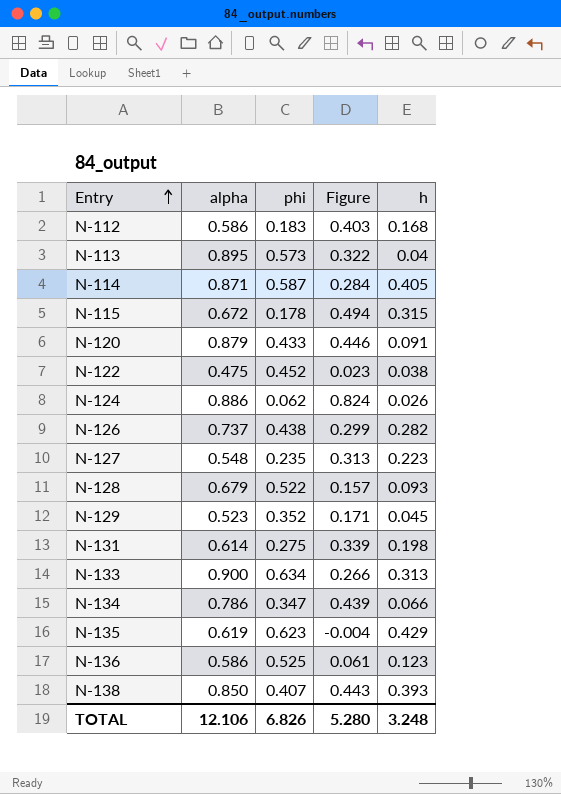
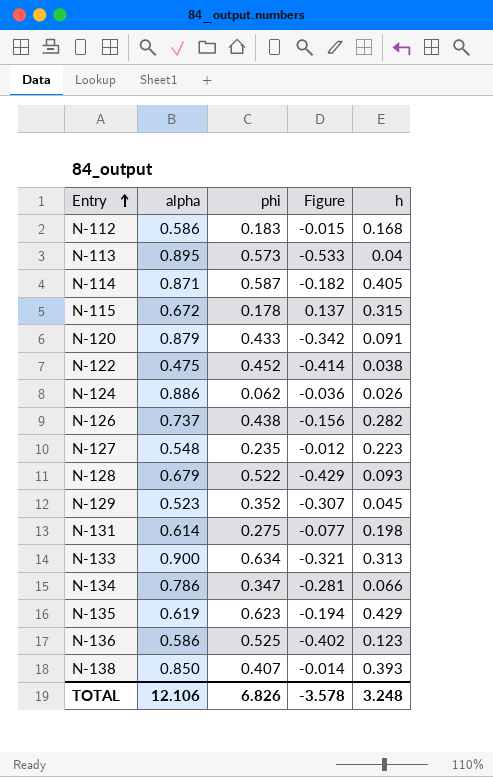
column Figure | formula: [alpha] - [phi] -> [h] - [phi]
TOTAL | Figure: 5.280 -> -3.578

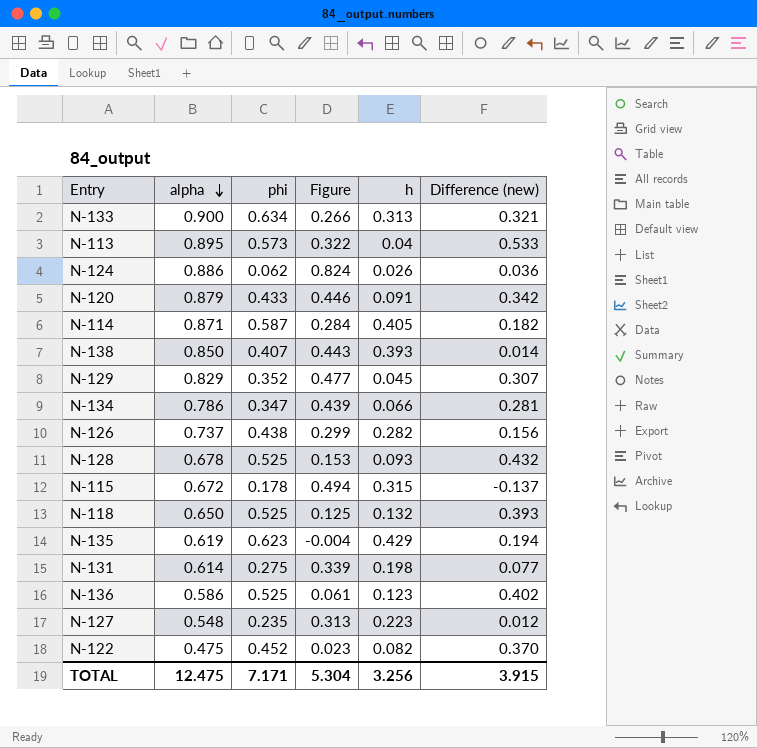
row order: Entry ascending -> alpha descending
column Figure | formula: [h] - [phi] -> [alpha] - [phi]
column Difference (new) | formula: none -> [phi] - [h]
row N-112: 0.586 | 0.183 | -0.015 | 0.168 -> none
N-129 | alpha: 0.523 -> 0.829
N-128 | alpha: 0.679 -> 0.678
N-128 | phi: 0.522 -> 0.525
row N-118: none -> 0.650 | 0.525 | 0.125 | 0.132 | 0.393
N-122 | h: 0.038 -> 0.082
TOTAL | alpha: 12.106 -> 12.475
TOTAL | phi: 6.826 -> 7.171
TOTAL | Figure: -3.578 -> 5.304
TOTAL | h: 3.248 -> 3.256

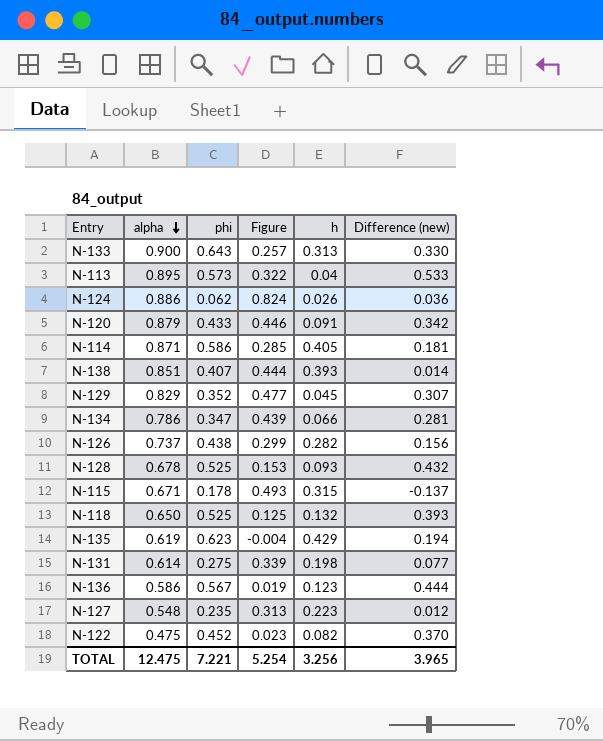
N-133 | phi: 0.634 -> 0.643
N-133 | Figure: 0.266 -> 0.257
N-133 | Difference (new): 0.321 -> 0.330
N-114 | phi: 0.587 -> 0.586
N-114 | Figure: 0.284 -> 0.285
N-114 | Difference (new): 0.182 -> 0.181
N-138 | alpha: 0.850 -> 0.851
N-138 | Figure: 0.443 -> 0.444
N-115 | alpha: 0.672 -> 0.671
N-115 | Figure: 0.494 -> 0.493
N-136 | phi: 0.525 -> 0.567
N-136 | Figure: 0.061 -> 0.019
N-136 | Difference (new): 0.402 -> 0.444
TOTAL | phi: 7.171 -> 7.221
TOTAL | Figure: 5.304 -> 5.254
TOTAL | Difference (new): 3.915 -> 3.965

